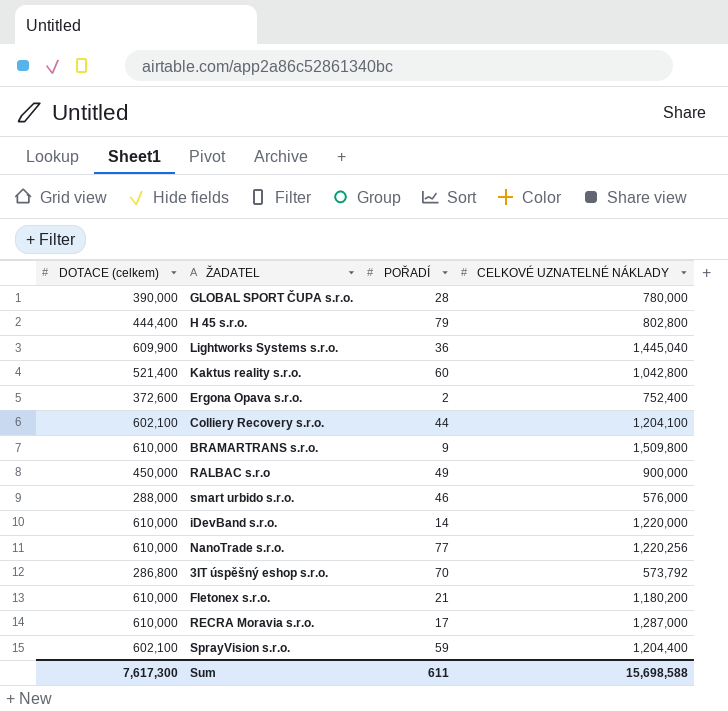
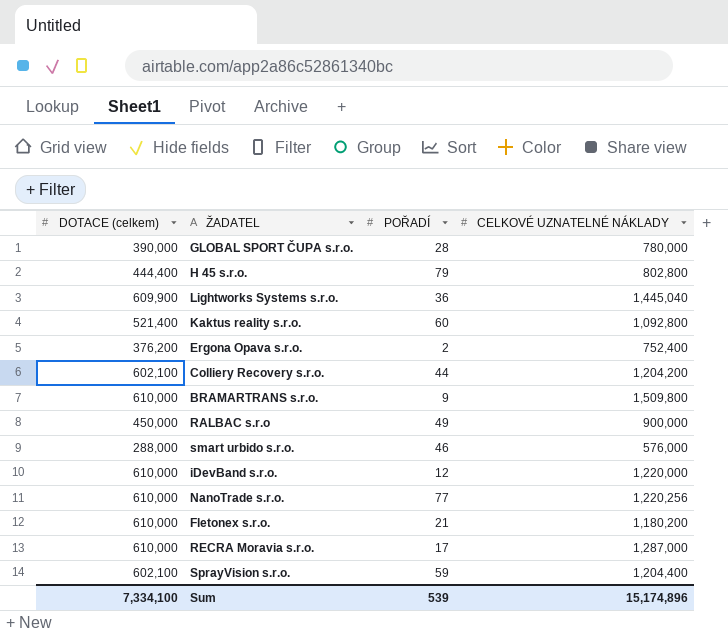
row 3IT úspěšný eshop s.r.o.: 286,800 | 70 | 573,792 -> none
Kaktus reality s.r.o. | CELKOVÉ UZNATELNÉ NÁKLADY: 1,042,800 -> 1,092,800
Ergona Opava s.r.o. | DOTACE (celkem): 372,600 -> 376,200
Colliery Recovery s.r.o. | CELKOVÉ UZNATELNÉ NÁKLADY: 1,204,100 -> 1,204,200
iDevBand s.r.o. | POŘADÍ: 14 -> 12
Sum | DOTACE (celkem): 7,617,300 -> 7,334,100
Sum | POŘADÍ: 611 -> 539
Sum | CELKOVÉ UZNATELNÉ NÁKLADY: 15,698,588 -> 15,174,896

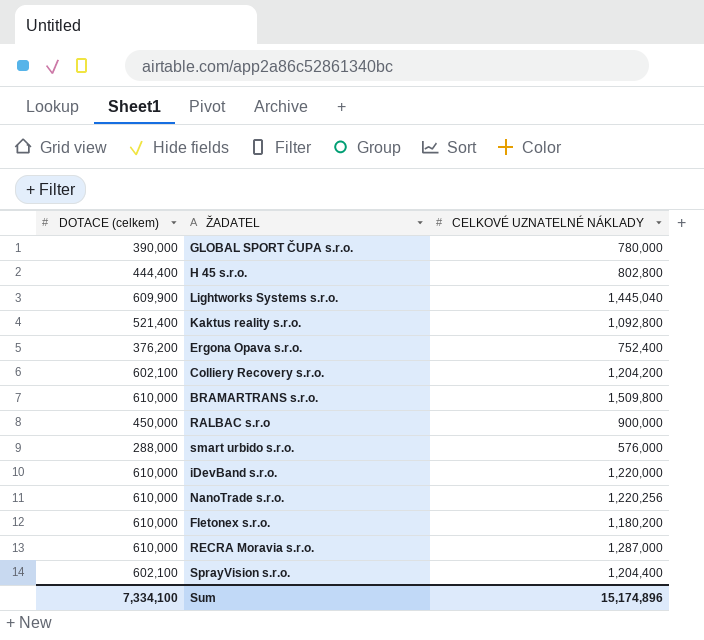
column POŘADÍ | position: 3 -> none

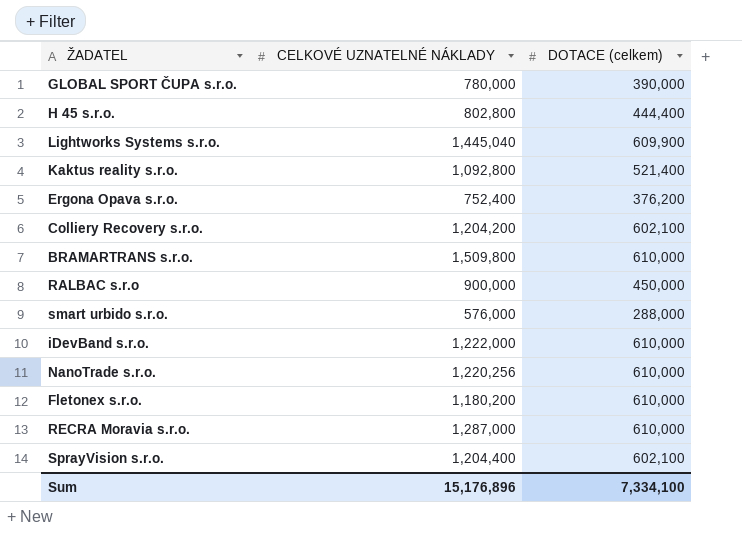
column DOTACE (celkem) | position: 1 -> 3
iDevBand s.r.o. | CELKOVÉ UZNATELNÉ NÁKLADY: 1,220,000 -> 1,222,000
Sum | CELKOVÉ UZNATELNÉ NÁKLADY: 15,174,896 -> 15,176,896

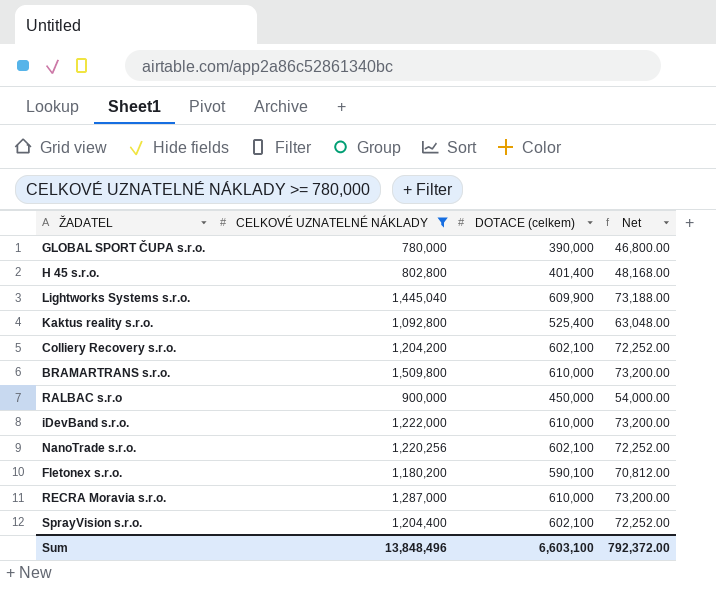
filter: none -> CELKOVÉ UZNATELNÉ NÁKLADY >= 780,000
column Net | formula: none -> [DOTACE (celkem)] * 0.12
H 45 s.r.o. | DOTACE (celkem): 444,400 -> 401,400
Kaktus reality s.r.o. | DOTACE (celkem): 521,400 -> 525,400
NanoTrade s.r.o. | DOTACE (celkem): 610,000 -> 602,100
Fletonex s.r.o. | DOTACE (celkem): 610,000 -> 590,100
Sum | CELKOVÉ UZNATELNÉ NÁKLADY: 15,176,896 -> 13,848,496
Sum | DOTACE (celkem): 7,334,100 -> 6,603,100

